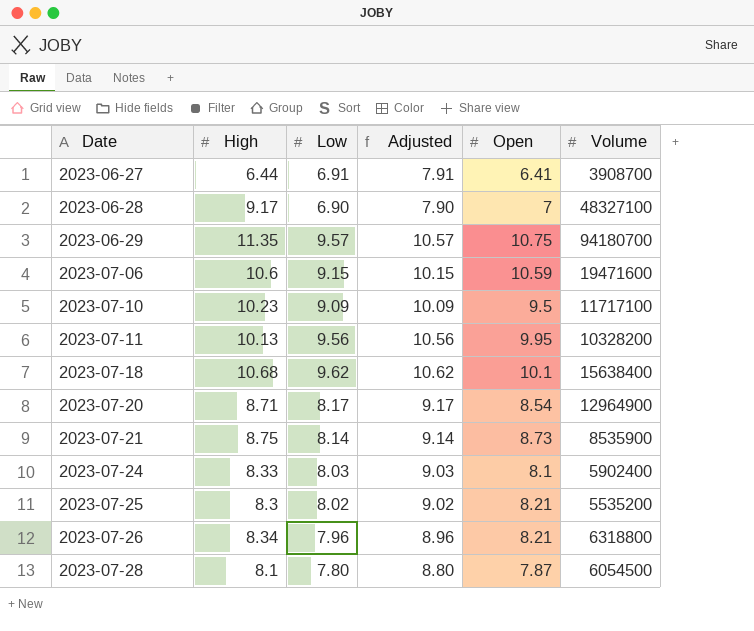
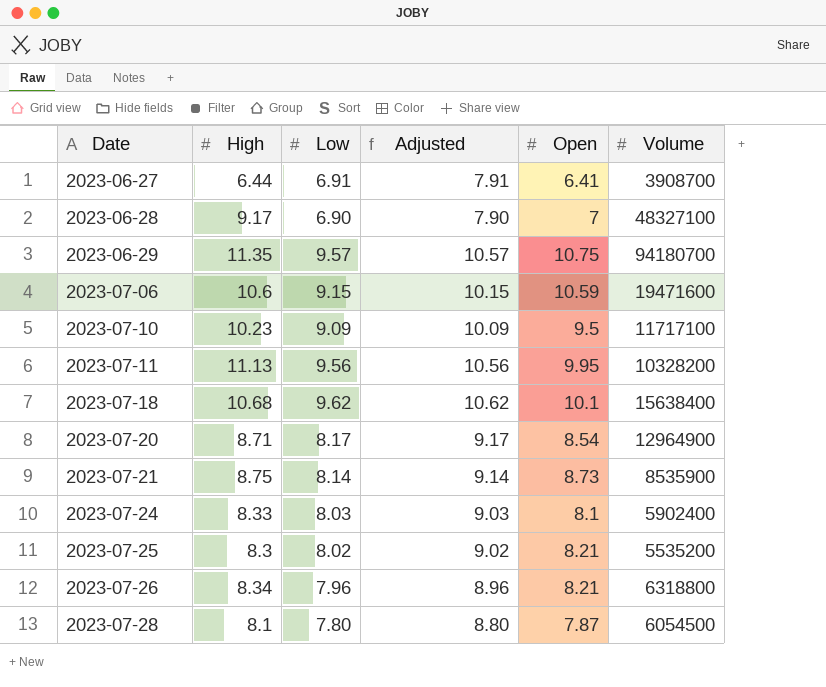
2023-07-11 | High: 10.13 -> 11.13

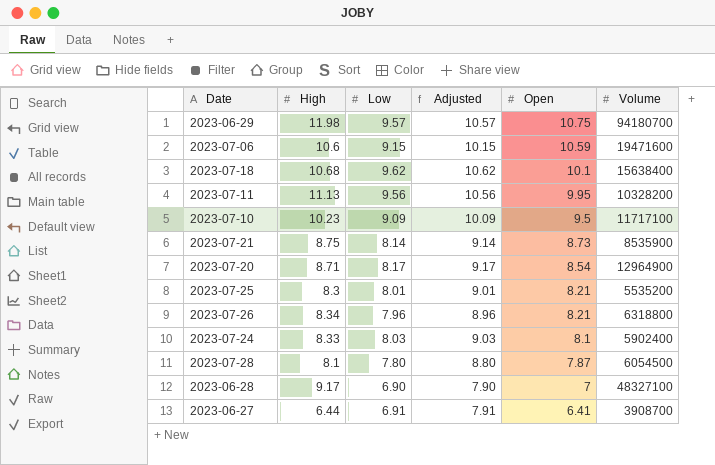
row order: Date ascending -> Open descending
2023-06-29 | High: 11.35 -> 11.98
2023-07-25 | Low: 8.02 -> 8.01
2023-07-25 | Adjusted: 9.02 -> 9.01

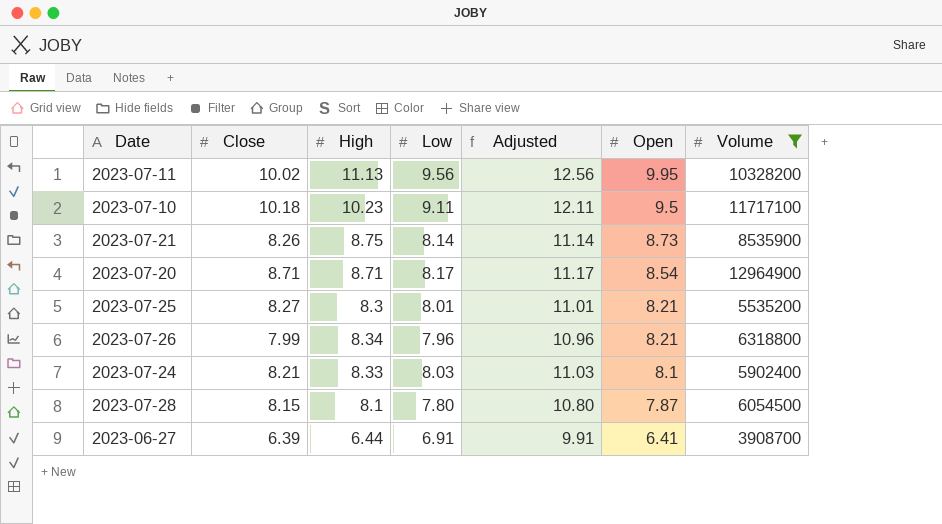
filter: none -> Volume <= 12964900
column Close | position: none -> 2
column Adjusted | formula: [Low] + 1 -> [Low] + 3
2023-07-10 | Low: 9.09 -> 9.11

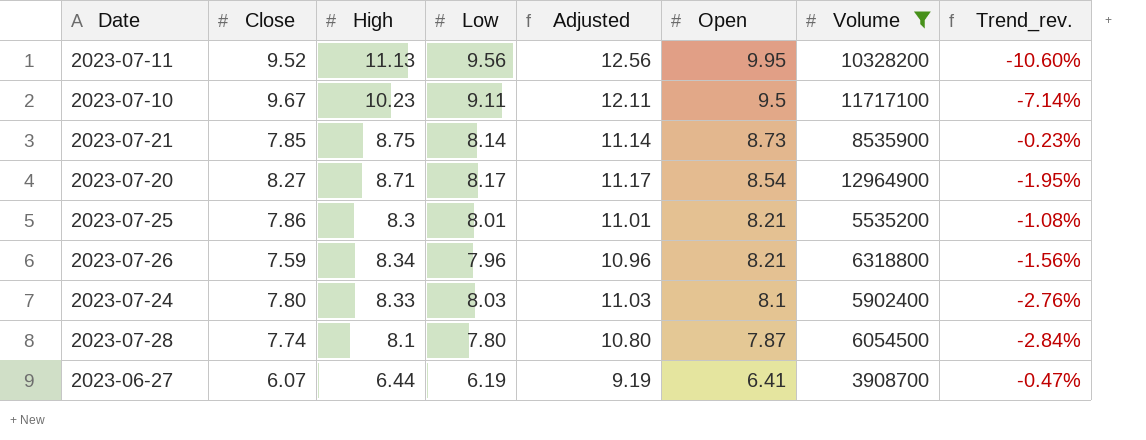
column Trend_rev. | formula: none -> ([Open] - [High]) / [High]
2023-07-11 | Close: 10.02 -> 9.52
2023-07-10 | Close: 10.18 -> 9.67
2023-07-21 | Close: 8.26 -> 7.85
2023-07-20 | Close: 8.71 -> 8.27
2023-07-25 | Close: 8.27 -> 7.86
2023-07-26 | Close: 7.99 -> 7.59
2023-07-24 | Close: 8.21 -> 7.80
2023-07-28 | Close: 8.15 -> 7.74
2023-06-27 | Close: 6.39 -> 6.07
2023-06-27 | Low: 6.91 -> 6.19
2023-06-27 | Adjusted: 9.91 -> 9.19

